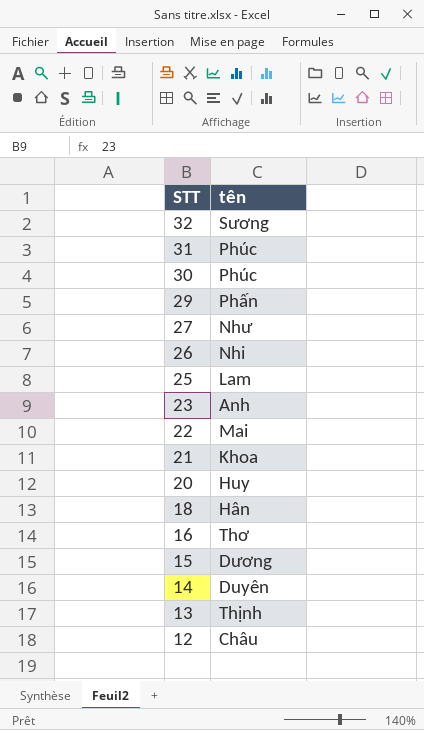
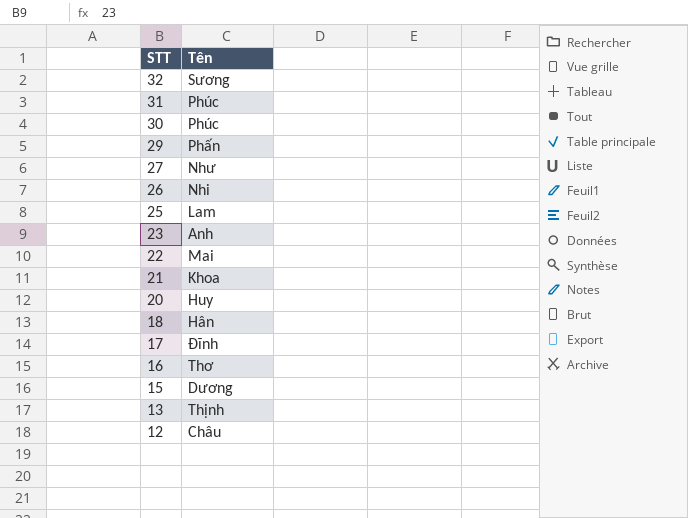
column name: tên -> Tên
row 14: Duyên -> none
row 17: none -> Đĩnh

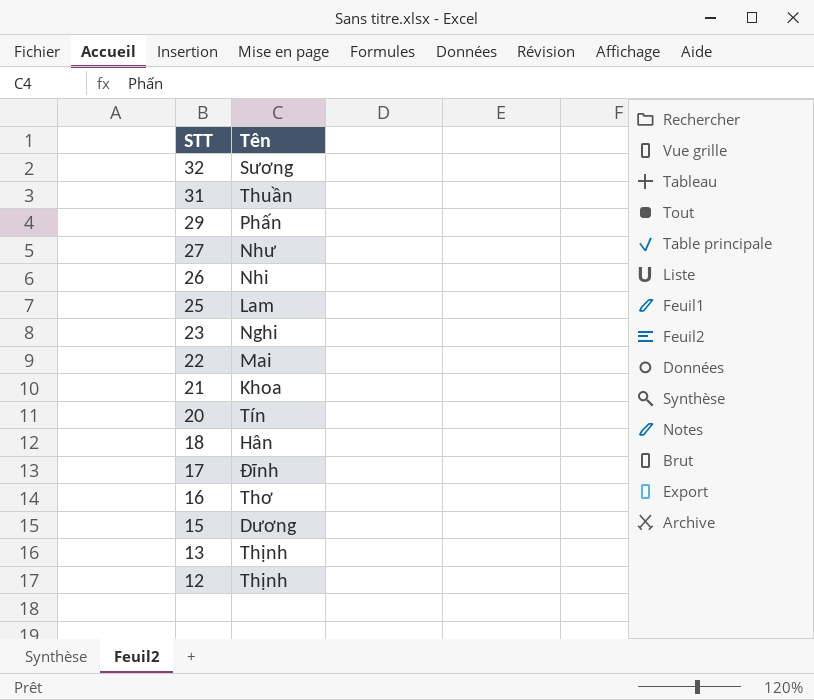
row 30: Phúc -> none
31 | Tên: Phúc -> Thuần
23 | Tên: Anh -> Nghi
20 | Tên: Huy -> Tín
12 | Tên: Châu -> Thịnh

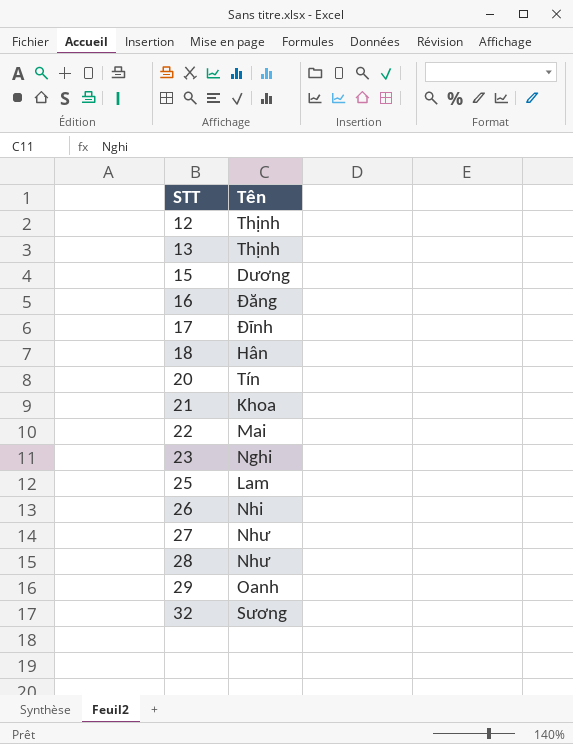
row order: STT descending -> STT ascending
row 31: Thuần -> none
16 | Tên: Thơ -> Đăng
row 28: none -> Như
29 | Tên: Phấn -> Oanh

